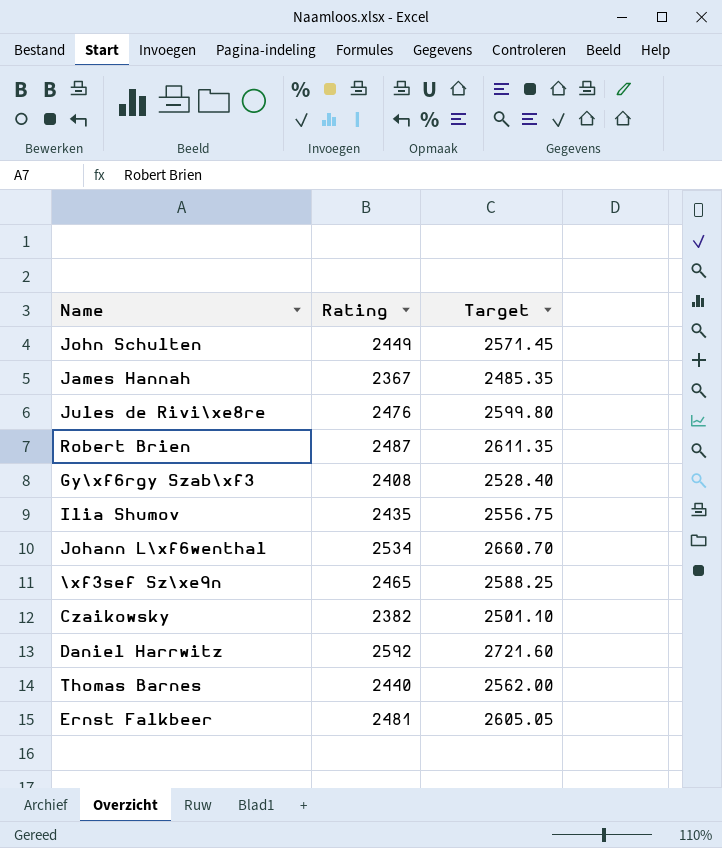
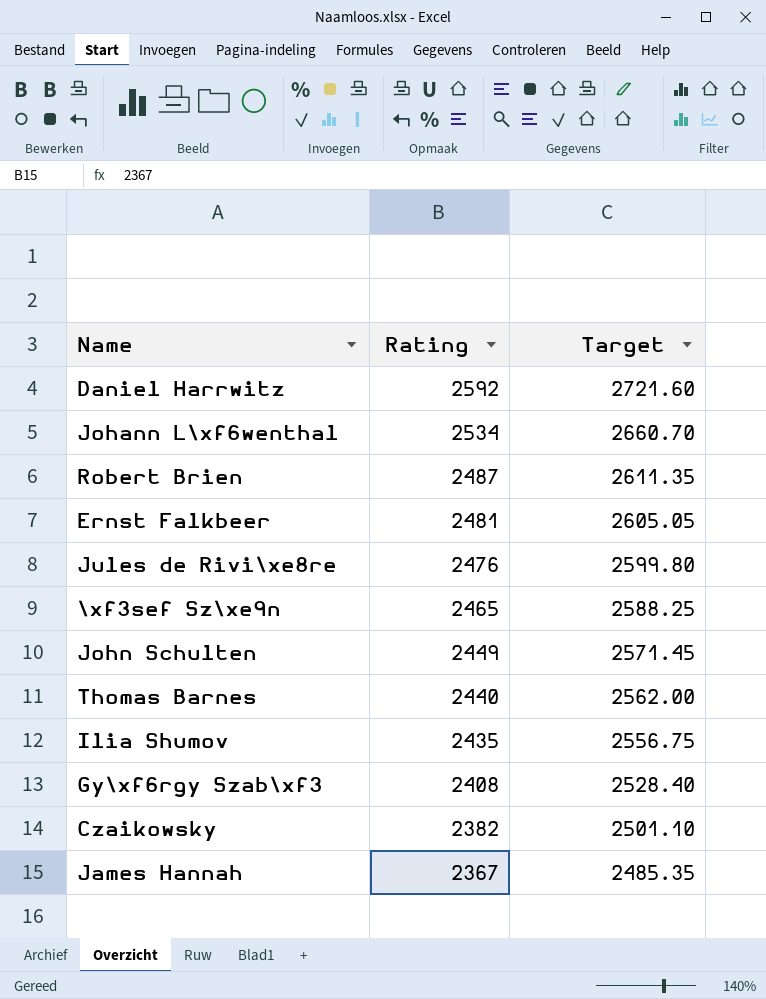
row order: none -> Rating descending

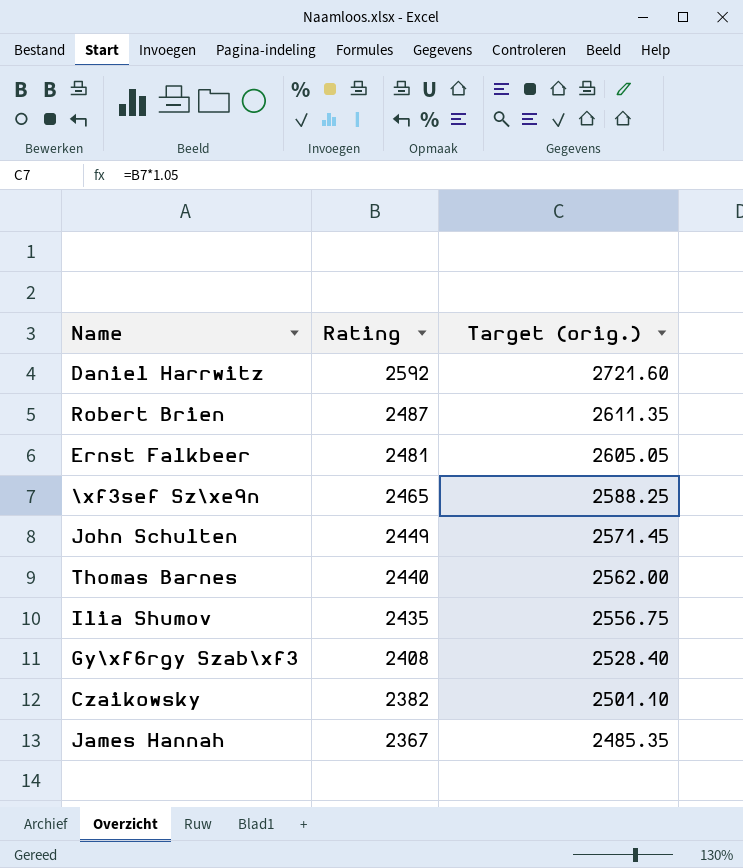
column name: Target -> Target (orig.)
row Johann L\xf6wenthal: 2534 | 2660.70 -> none
row Jules de Rivi\xe8re: 2476 | 2599.80 -> none

